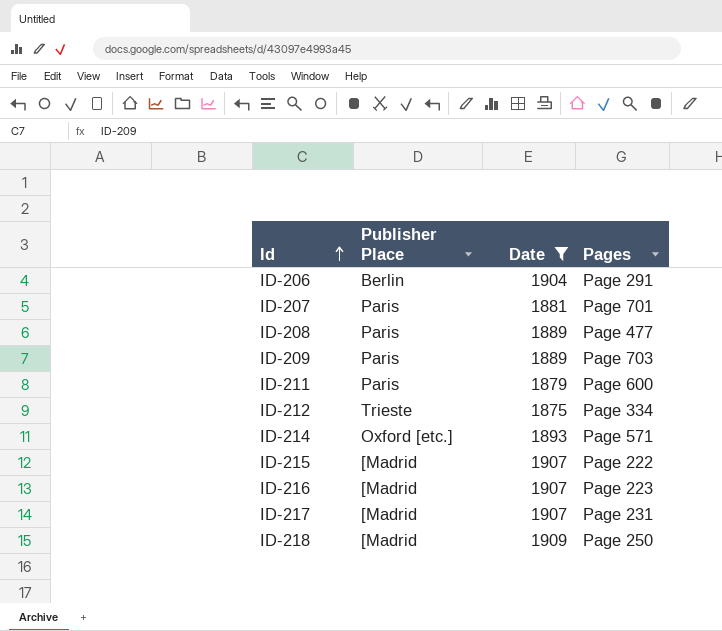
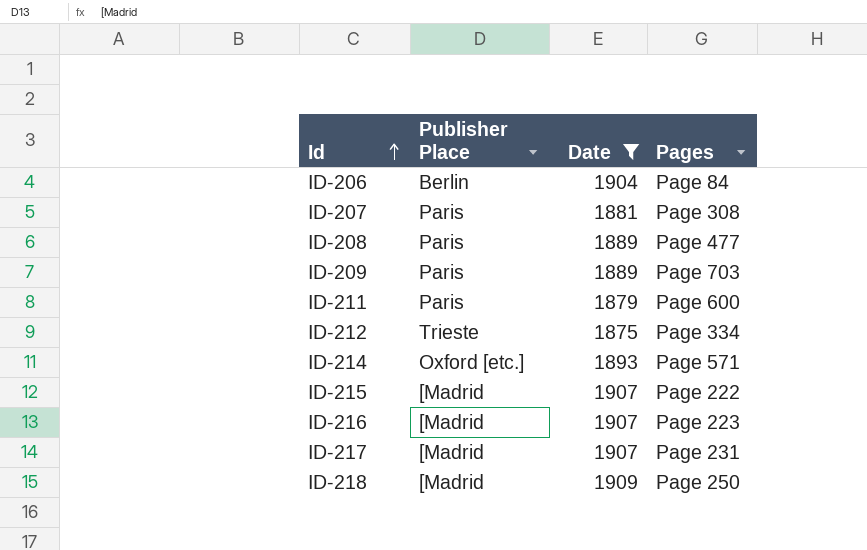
ID-206 | Pages: Page 291 -> Page 84
ID-207 | Pages: Page 701 -> Page 308

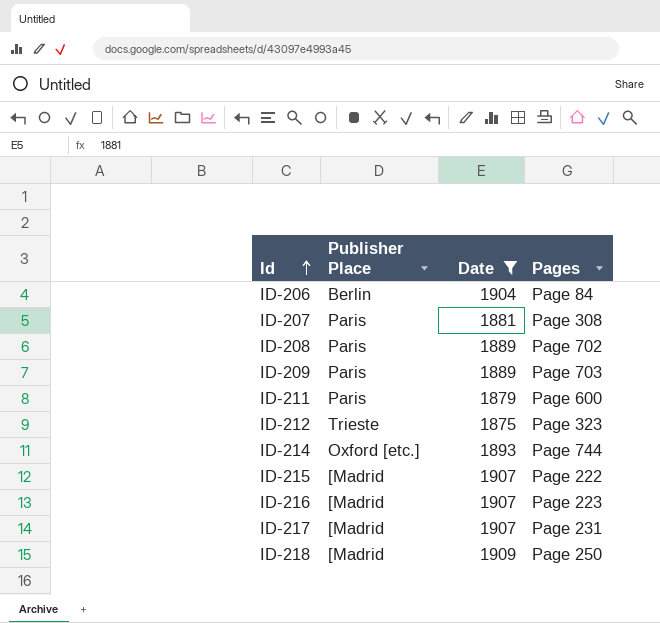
ID-208 | Pages: Page 477 -> Page 702
ID-212 | Pages: Page 334 -> Page 323
ID-214 | Pages: Page 571 -> Page 744

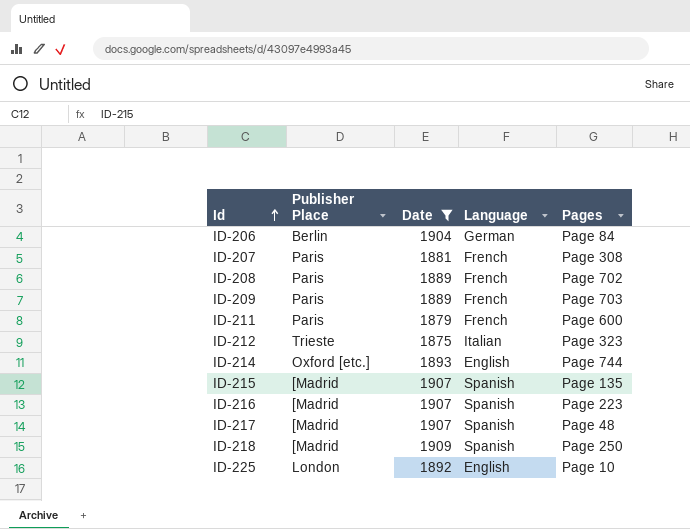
column Language | position: none -> 4
ID-215 | Pages: Page 222 -> Page 135
ID-217 | Pages: Page 231 -> Page 48
row ID-225: none -> London | 1892 | English | Page 10

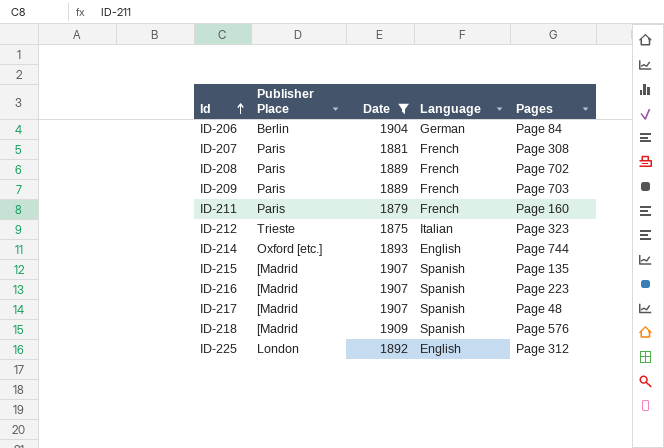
ID-211 | Pages: Page 600 -> Page 160
ID-218 | Pages: Page 250 -> Page 576
ID-225 | Pages: Page 10 -> Page 312

